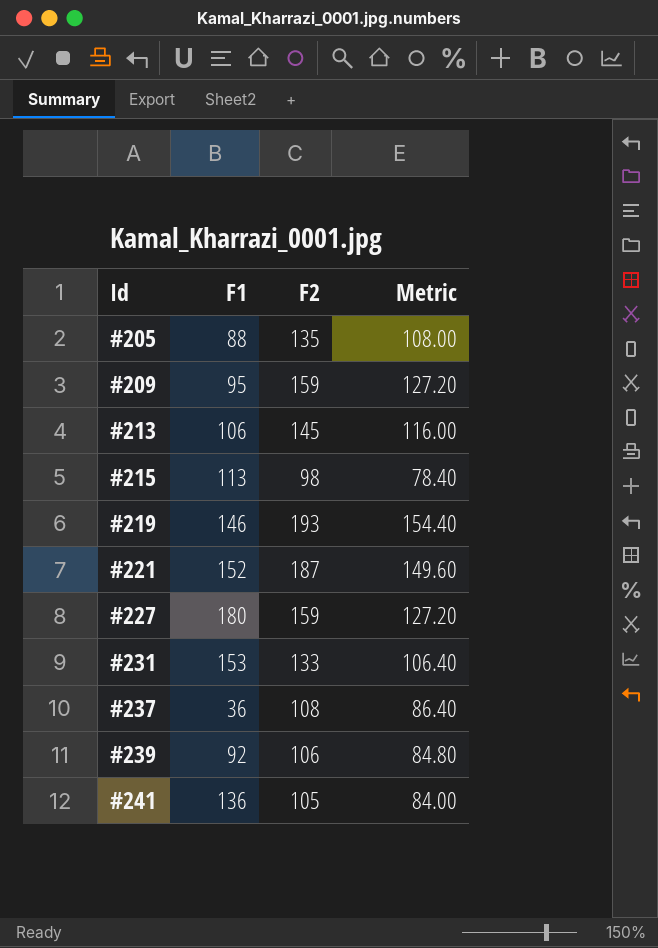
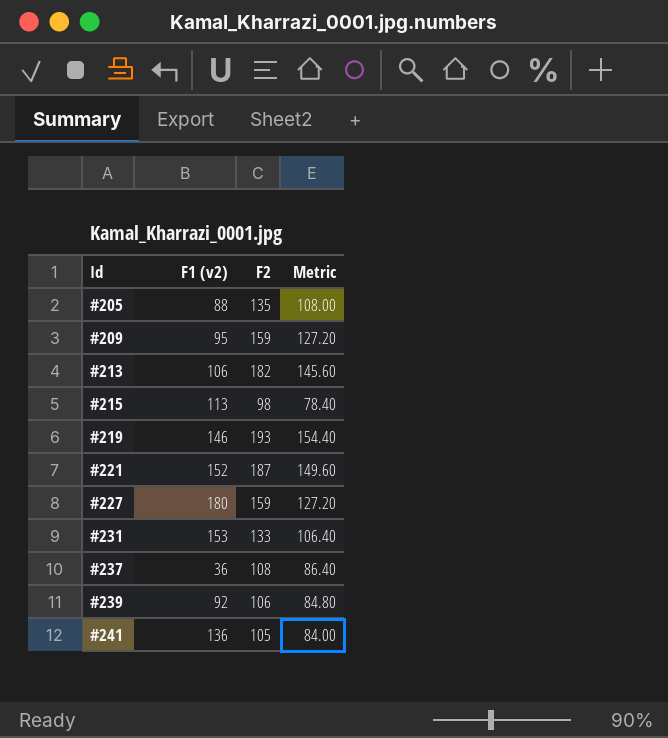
column name: F1 -> F1 (v2)
#213 | F2: 145 -> 182
#213 | Metric: 116.00 -> 145.60

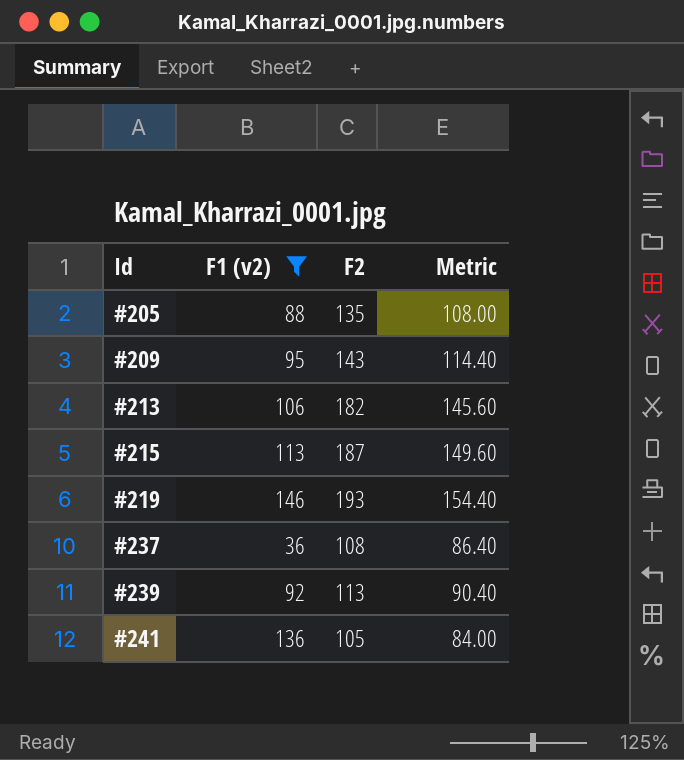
filter: none -> F1 (v2) <= 146
#209 | F2: 159 -> 143
#209 | Metric: 127.20 -> 114.40
#215 | F2: 98 -> 187
#215 | Metric: 78.40 -> 149.60
#239 | F2: 106 -> 113
#239 | Metric: 84.80 -> 90.40

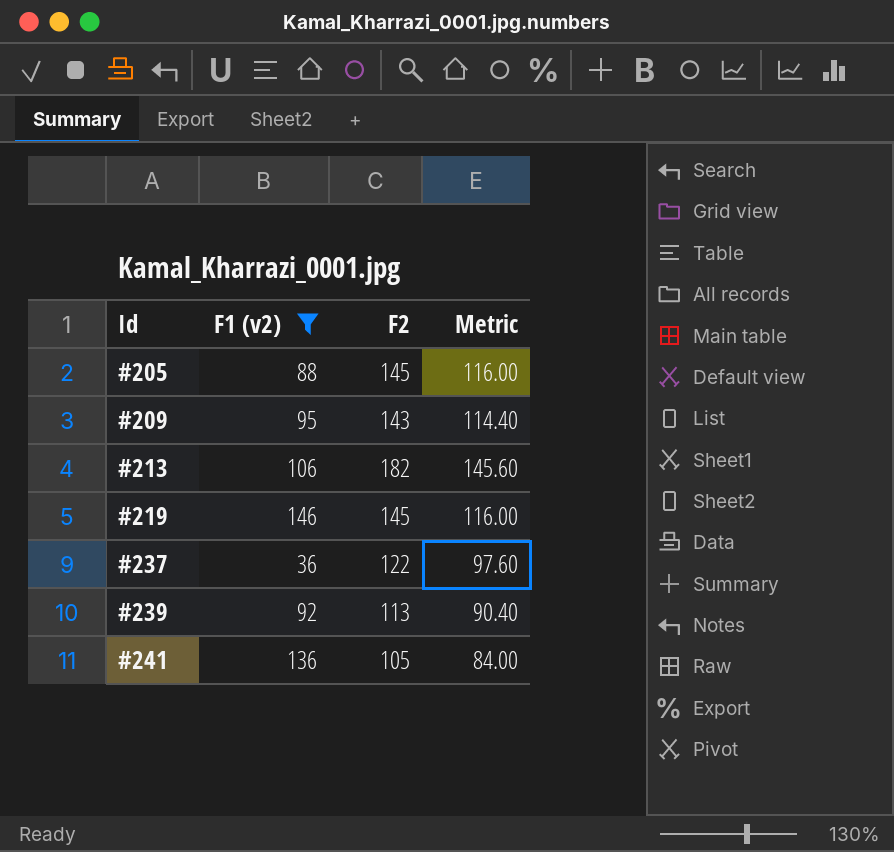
row #215: 113 | 187 | 149.60 -> none
#205 | F2: 135 -> 145
#205 | Metric: 108.00 -> 116.00
#219 | F2: 193 -> 145
#219 | Metric: 154.40 -> 116.00
#237 | F2: 108 -> 122
#237 | Metric: 86.40 -> 97.60

